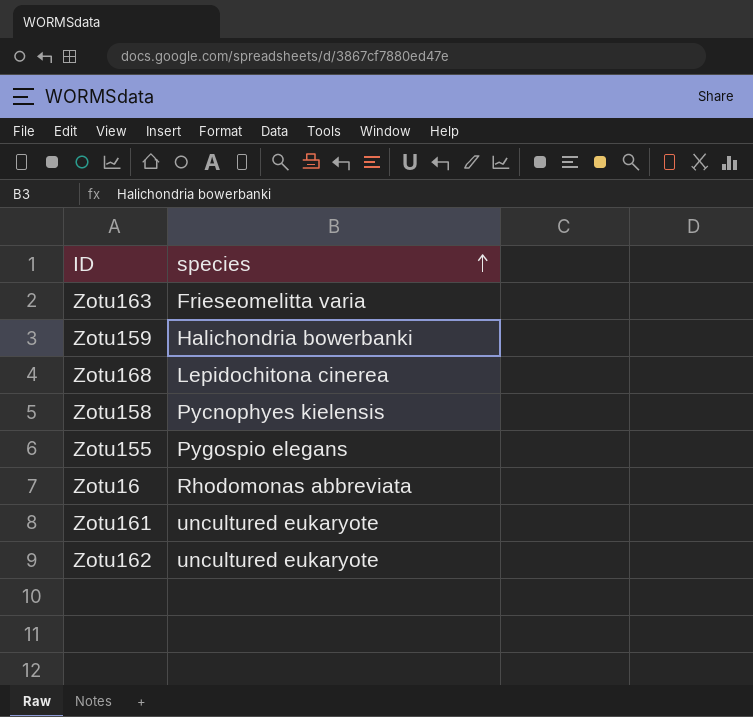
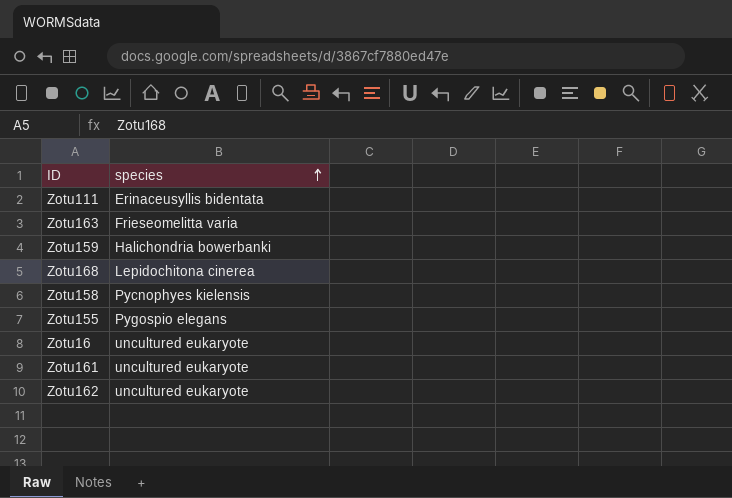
row Zotu111: none -> Erinaceusyllis bidentata
Zotu16 | species: Rhodomonas abbreviata -> uncultured eukaryote

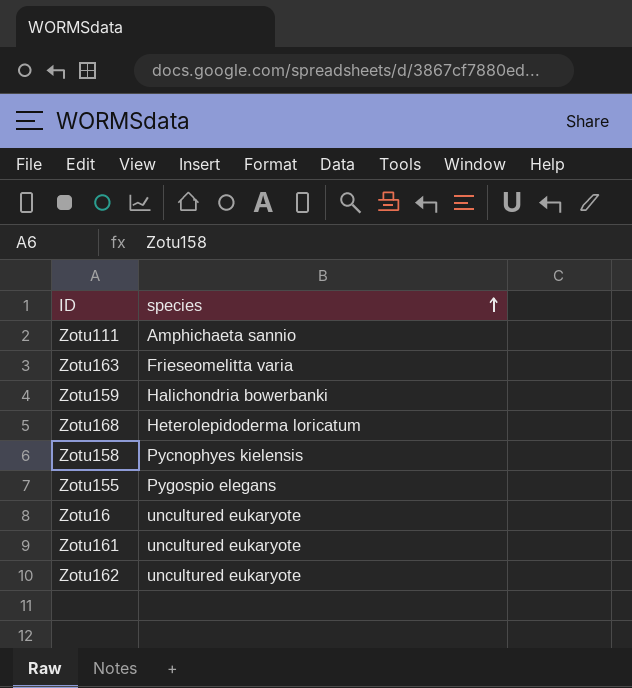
Zotu111 | species: Erinaceusyllis bidentata -> Amphichaeta sannio
Zotu168 | species: Lepidochitona cinerea -> Heterolepidoderma loricatum

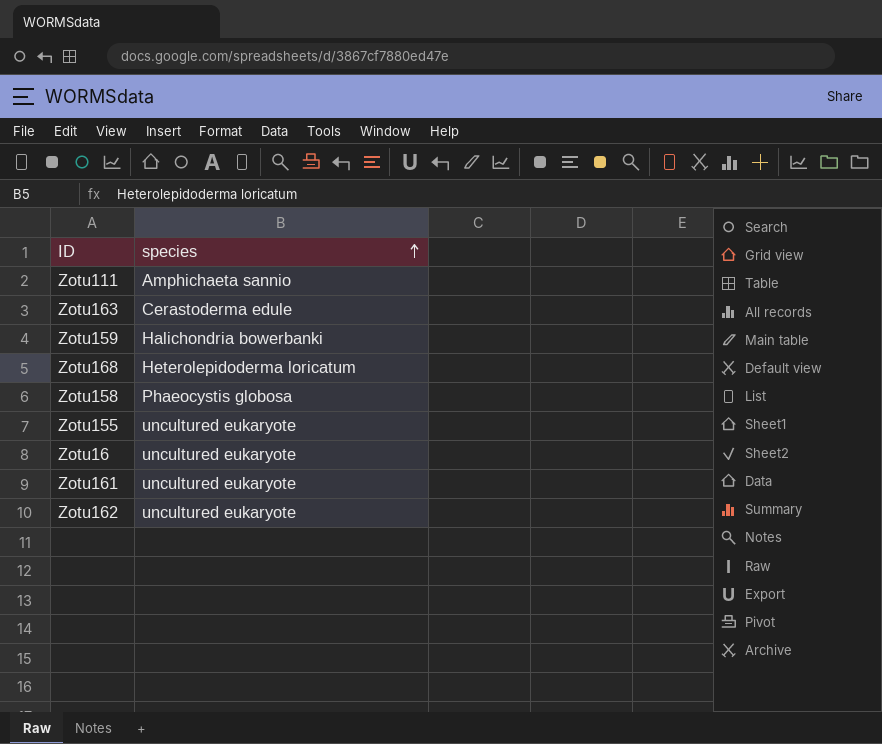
Zotu163 | species: Frieseomelitta varia -> Cerastoderma edule
Zotu158 | species: Pycnophyes kielensis -> Phaeocystis globosa
Zotu155 | species: Pygospio elegans -> uncultured eukaryote

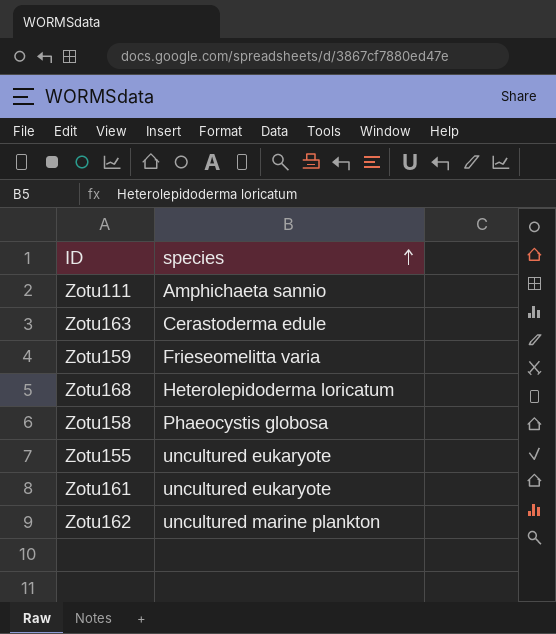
row Zotu16: uncultured eukaryote -> none
Zotu159 | species: Halichondria bowerbanki -> Frieseomelitta varia
Zotu162 | species: uncultured eukaryote -> uncultured marine plankton

